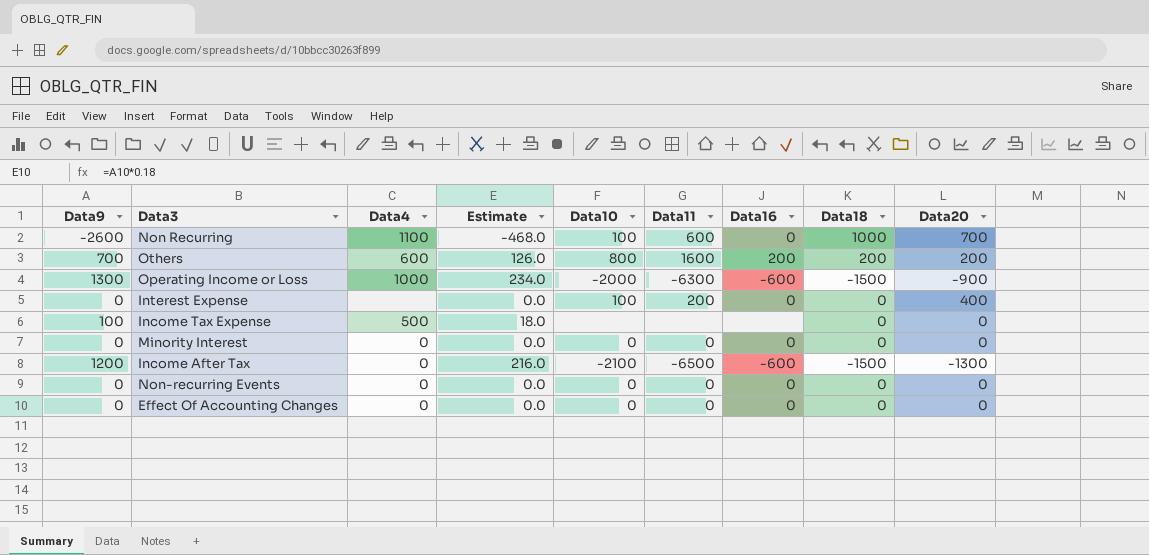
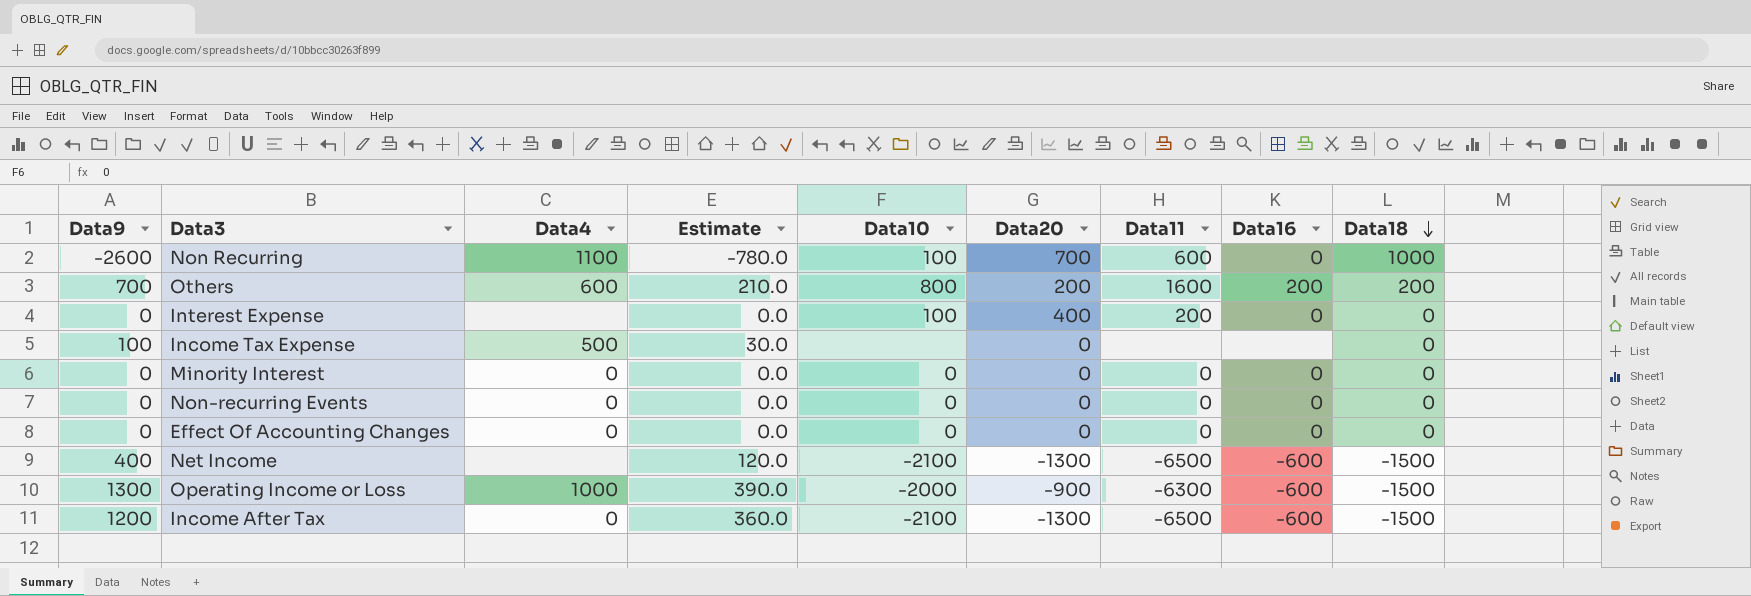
row order: none -> Data18 descending
column Estimate | formula: [Data9] * 0.18 -> [Data9] * 0.3
column Data20 | position: 9 -> 6
row Net Income: none -> 400 | none | 120.0 | -2100 | -1300 | -6500 | -600 | -1500

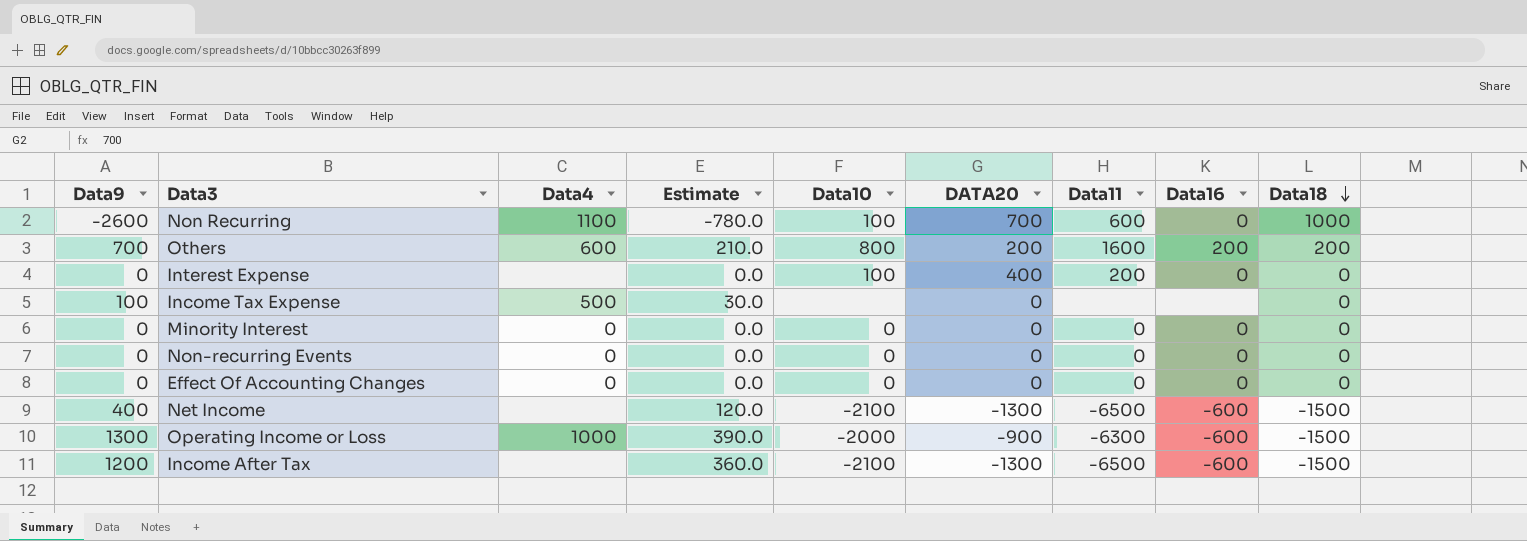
column name: Data20 -> DATA20
Income After Tax | Data4: 0 -> none

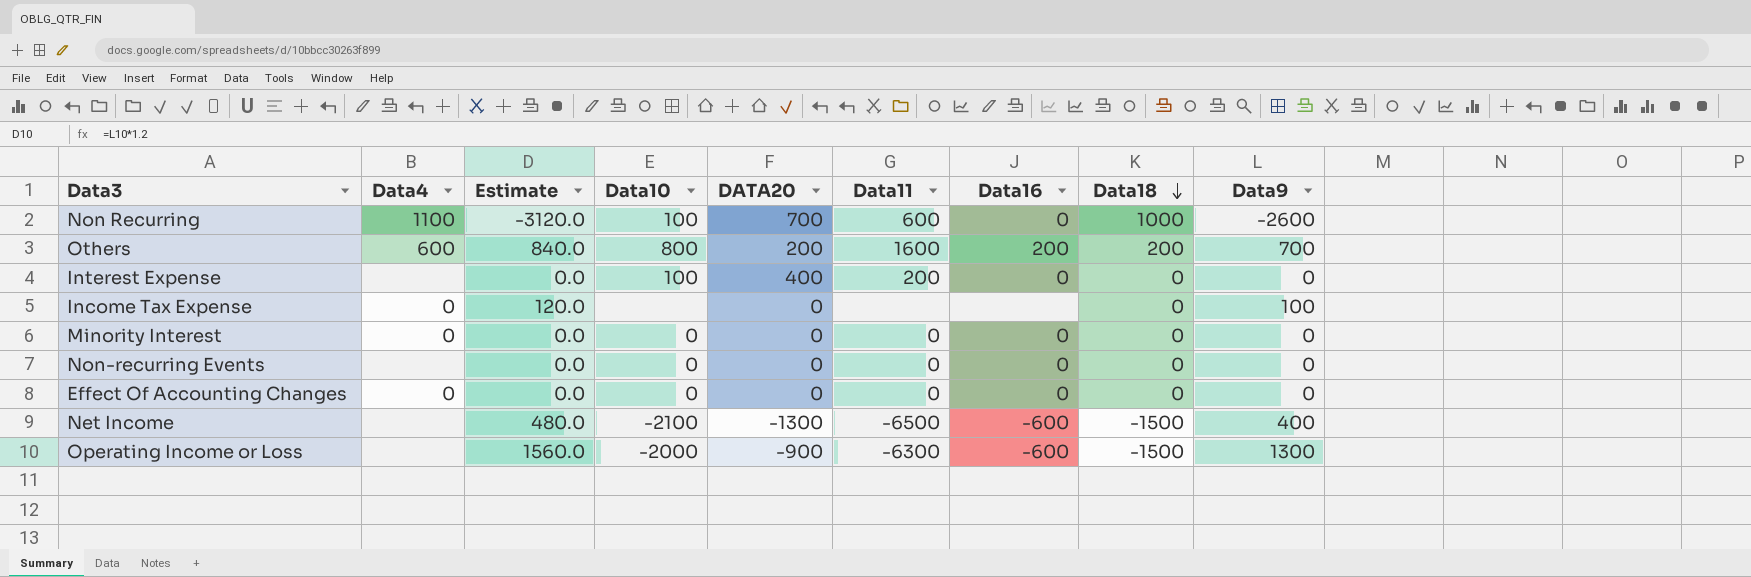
column Estimate | formula: [Data9] * 0.3 -> [Data9] * 1.2
column Data9 | position: 1 -> 9
row Income After Tax: 1200 | none | 360.0 | -2100 | -1300 | -6500 | -600 | -1500 -> none
Income Tax Expense | Data4: 500 -> 0
Non-recurring Events | Data4: 0 -> none
Operating Income or Loss | Data4: 1000 -> none

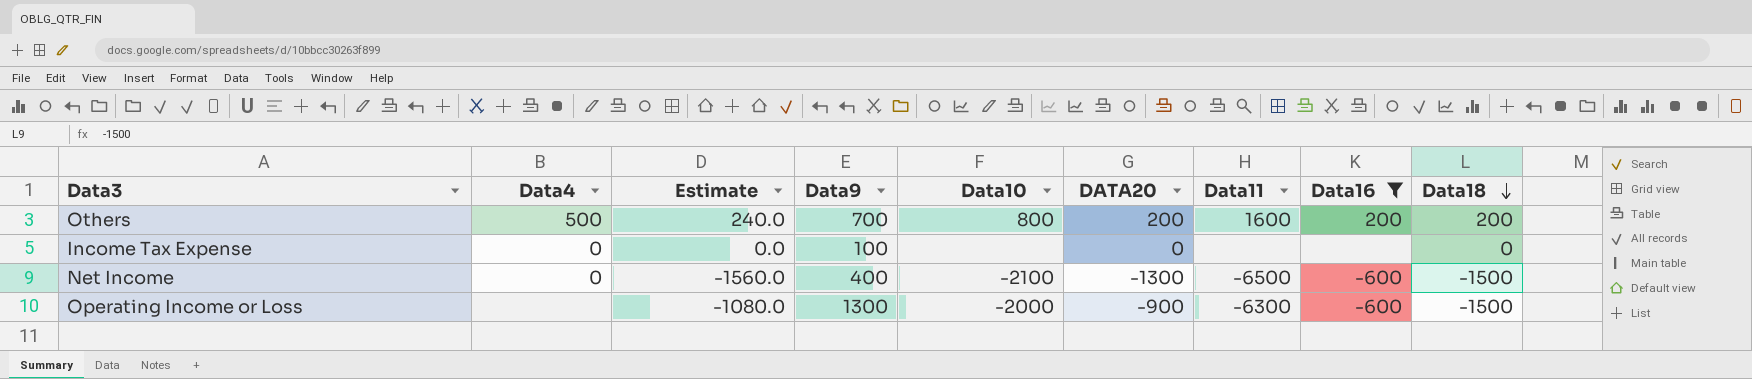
filter: none -> Data16 != 0
column Estimate | formula: [Data9] * 1.2 -> [DATA20] * 1.2
column Data9 | position: 9 -> 4
Others | Data4: 600 -> 500
Net Income | Data4: none -> 0

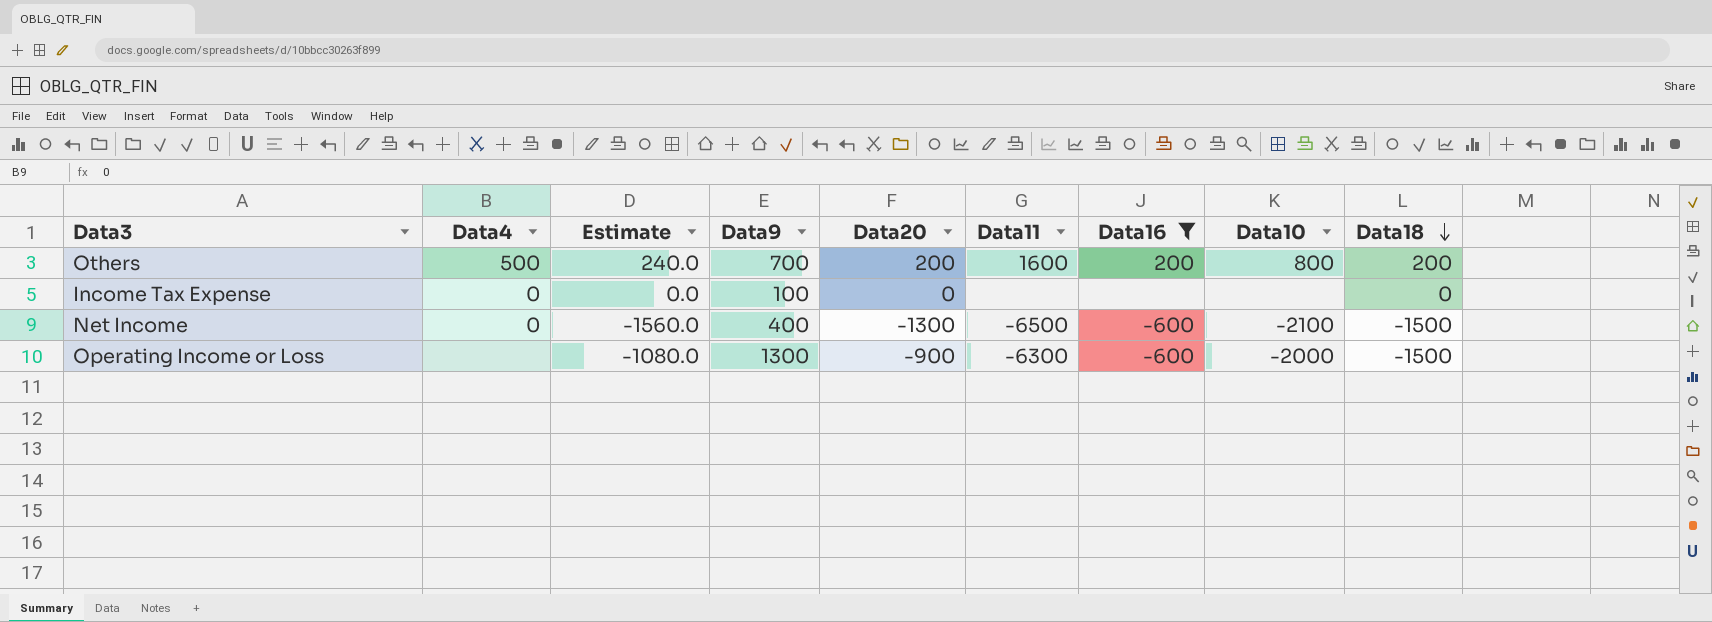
column name: DATA20 -> Data20
column Data10 | position: 5 -> 8

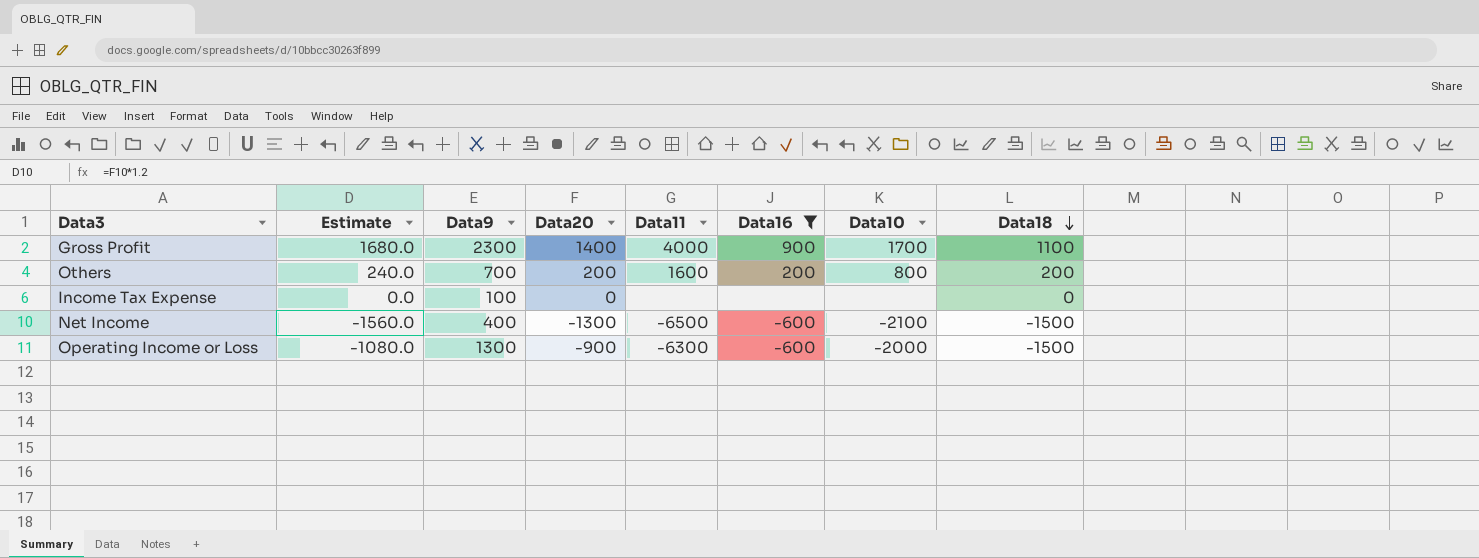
column Data4 | position: 2 -> none
row Gross Profit: none -> 1680.0 | 2300 | 1400 | 4000 | 900 | 1700 | 1100

